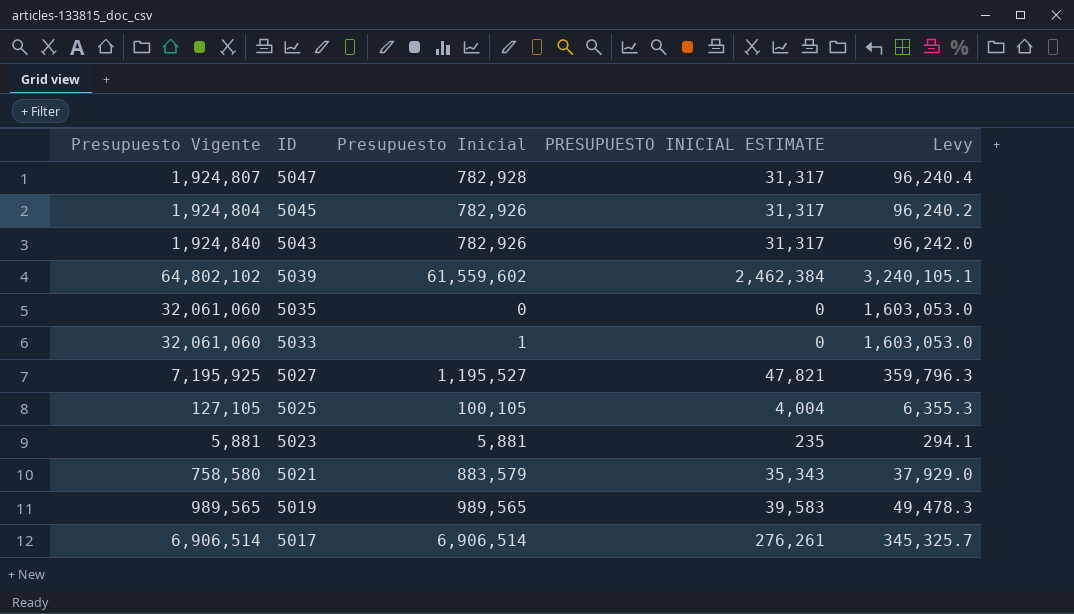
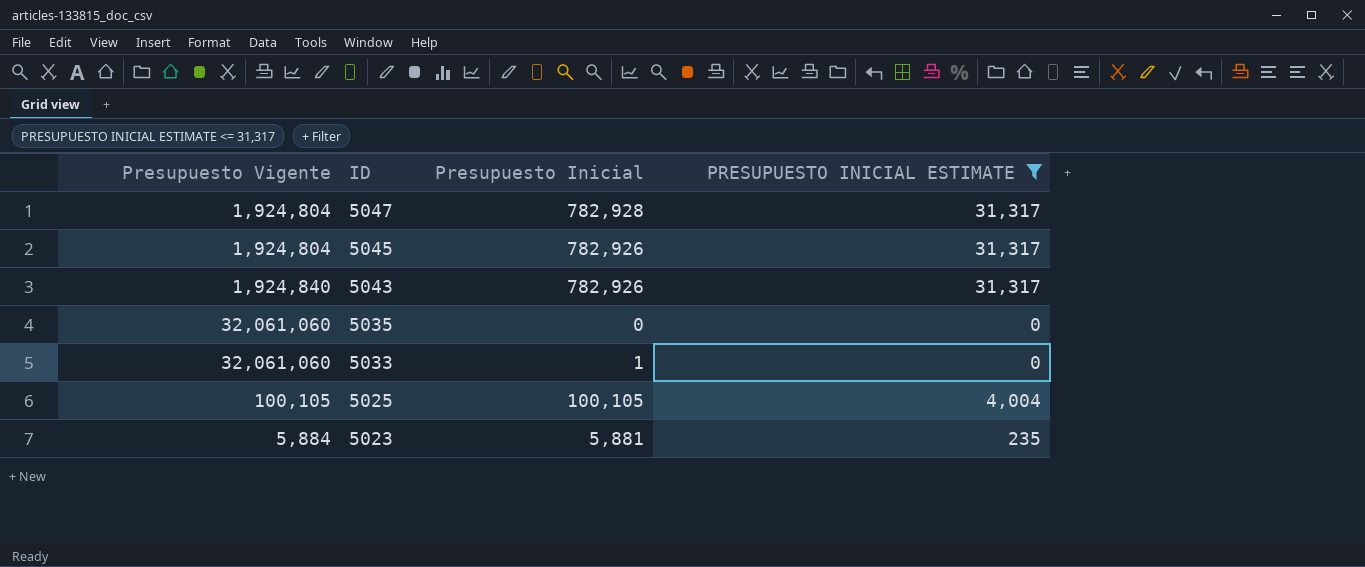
filter: none -> PRESUPUESTO INICIAL ESTIMATE <= 31,317
column Levy | formula: [Presupuesto Vigente] * 0.05 -> none
5047 | Presupuesto Vigente: 1,924,807 -> 1,924,804
5025 | Presupuesto Vigente: 127,105 -> 100,105
5023 | Presupuesto Vigente: 5,881 -> 5,884

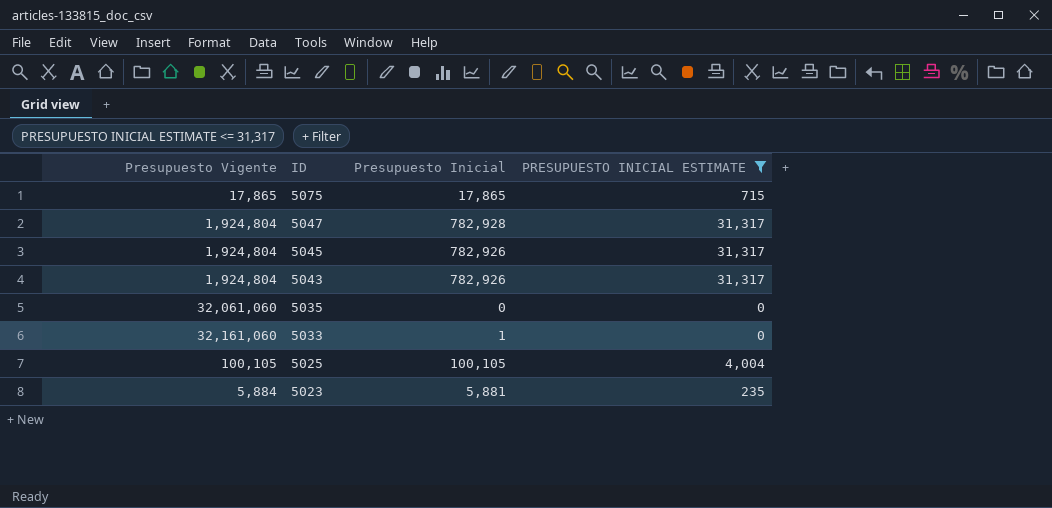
row 5075: none -> 17,865 | 17,865 | 715
5043 | Presupuesto Vigente: 1,924,840 -> 1,924,804
5033 | Presupuesto Vigente: 32,061,060 -> 32,161,060

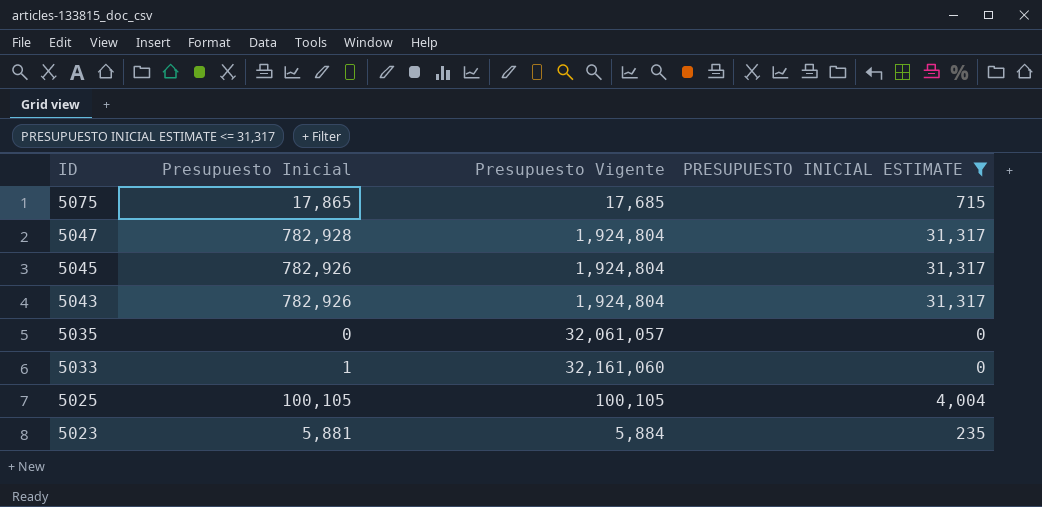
column Presupuesto Vigente | position: 1 -> 3
5075 | Presupuesto Vigente: 17,865 -> 17,685
5035 | Presupuesto Vigente: 32,061,060 -> 32,061,057

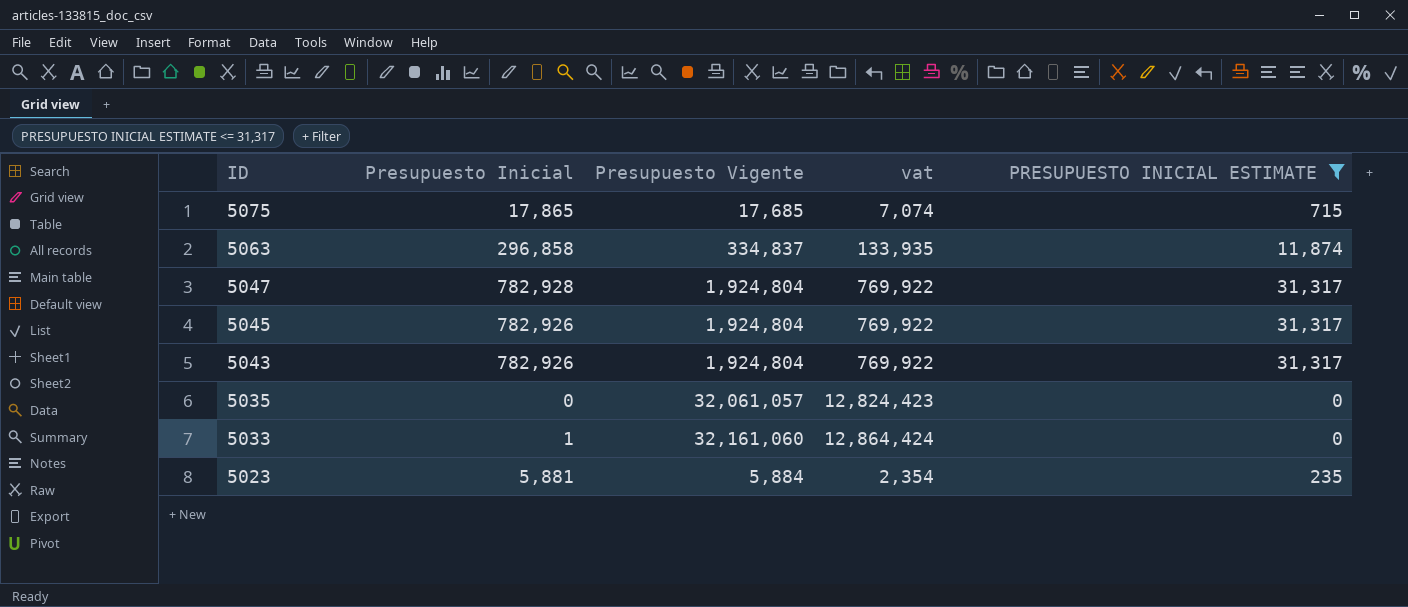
column vat | formula: none -> [Presupuesto Vigente] * 0.4
row 5025: 100,105 | 100,105 | 4,004 -> none
row 5063: none -> 296,858 | 334,837 | 133,935 | 11,874

